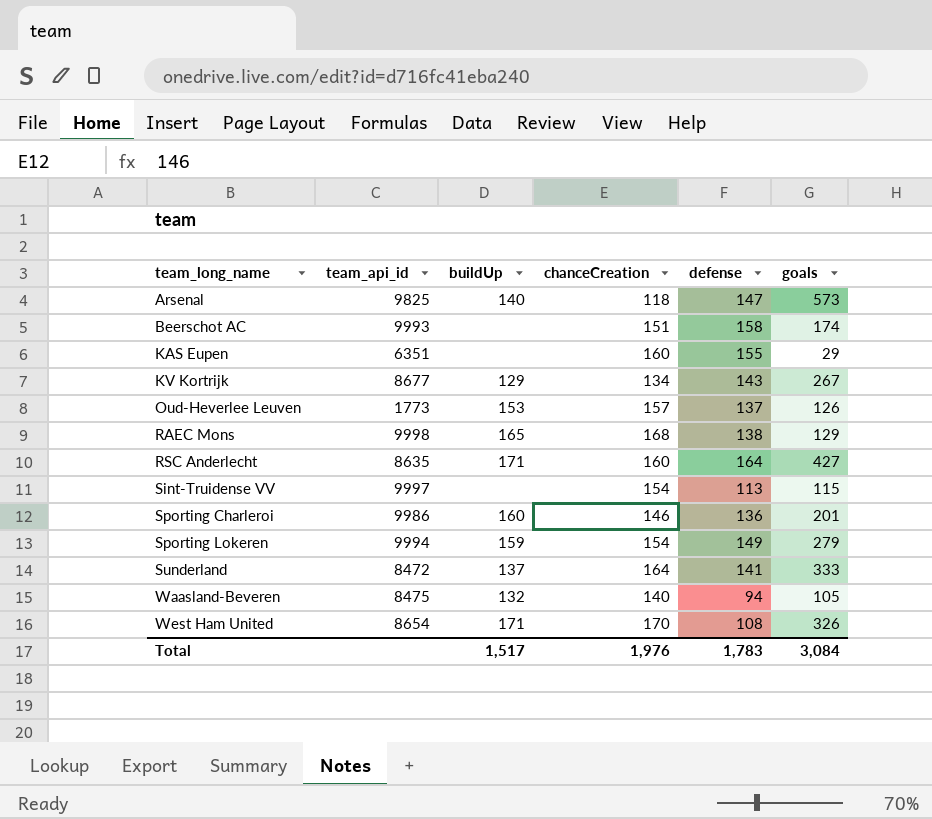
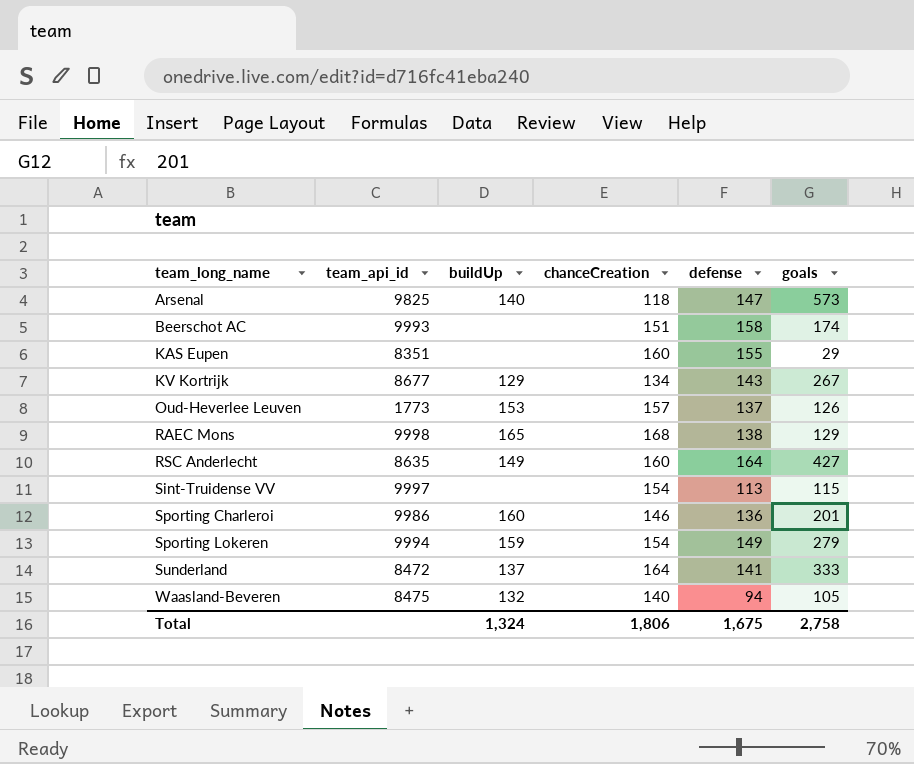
row West Ham United: 8654 | 171 | 170 | 108 | 326 -> none
KAS Eupen | team_api_id: 6351 -> 8351
RSC Anderlecht | buildUp: 171 -> 149
Total | buildUp: 1,517 -> 1,324
Total | chanceCreation: 1,976 -> 1,806
Total | defense: 1,783 -> 1,675
Total | goals: 3,084 -> 2,758

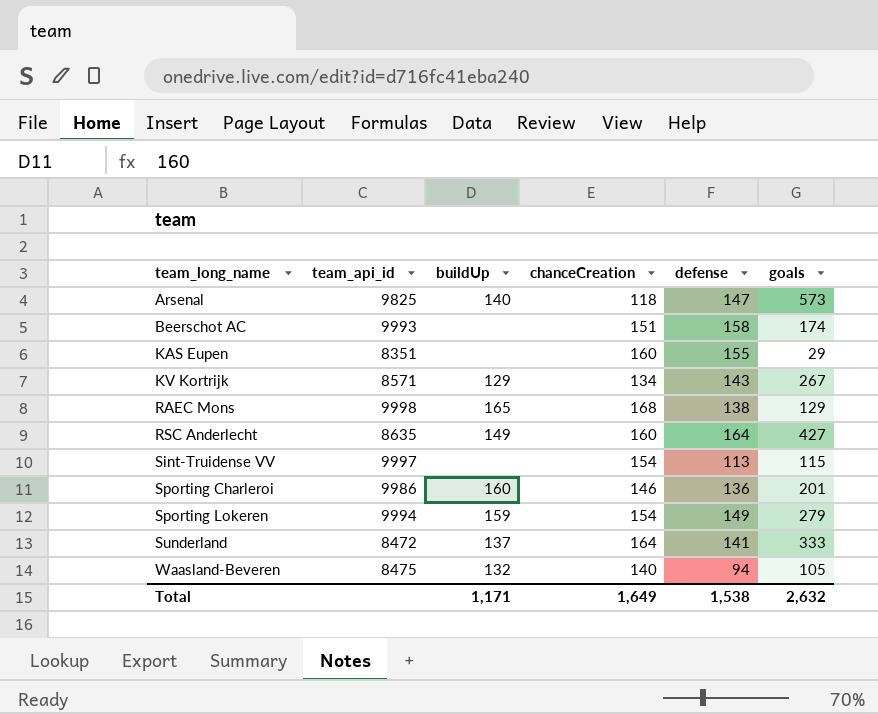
row Oud-Heverlee Leuven: 1773 | 153 | 157 | 137 | 126 -> none
KV Kortrijk | team_api_id: 8677 -> 8571
Total | buildUp: 1,324 -> 1,171
Total | chanceCreation: 1,806 -> 1,649
Total | defense: 1,675 -> 1,538
Total | goals: 2,758 -> 2,632

